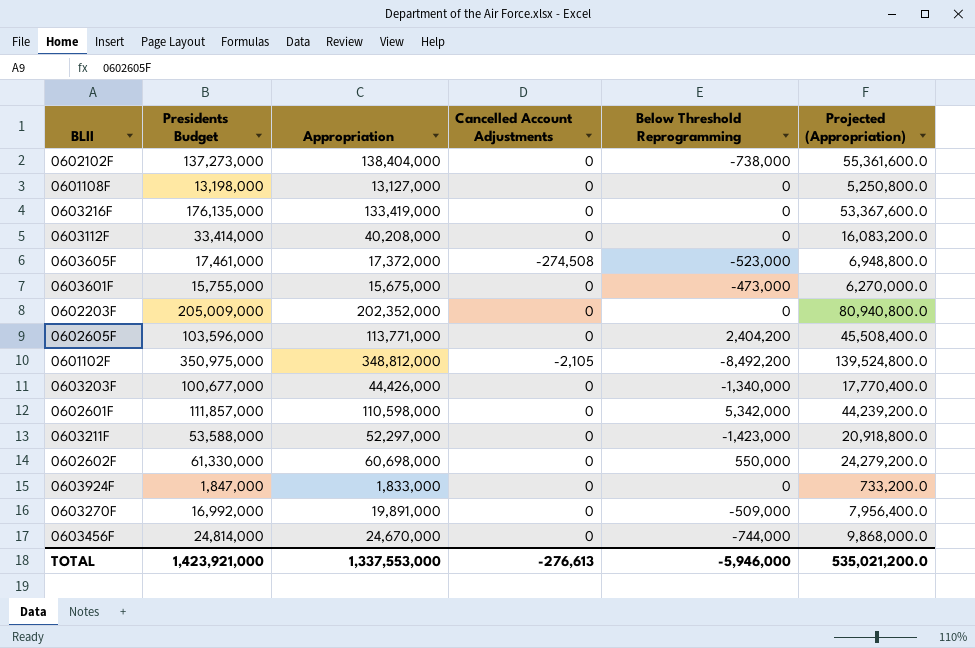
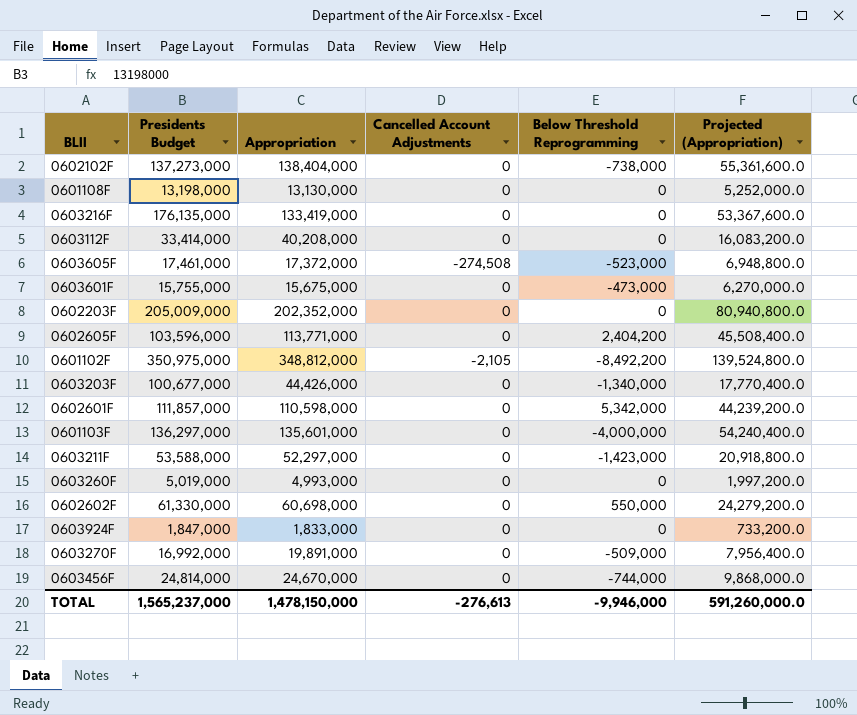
0601108F | Appropriation: 13,127,000 -> 13,130,000
0601108F | Projected (Appropriation): 5,250,800.0 -> 5,252,000.0
row 0601103F: none -> 136,297,000 | 135,601,000 | 0 | -4,000,000 | 54,240,400.0
row 0603260F: none -> 5,019,000 | 4,993,000 | 0 | 0 | 1,997,200.0
TOTAL | Presidents Budget: 1,423,921,000 -> 1,565,237,000
TOTAL | Appropriation: 1,337,553,000 -> 1,478,150,000
TOTAL | Below Threshold Reprogramming: -5,946,000 -> -9,946,000
TOTAL | Projected (Appropriation): 535,021,200.0 -> 591,260,000.0

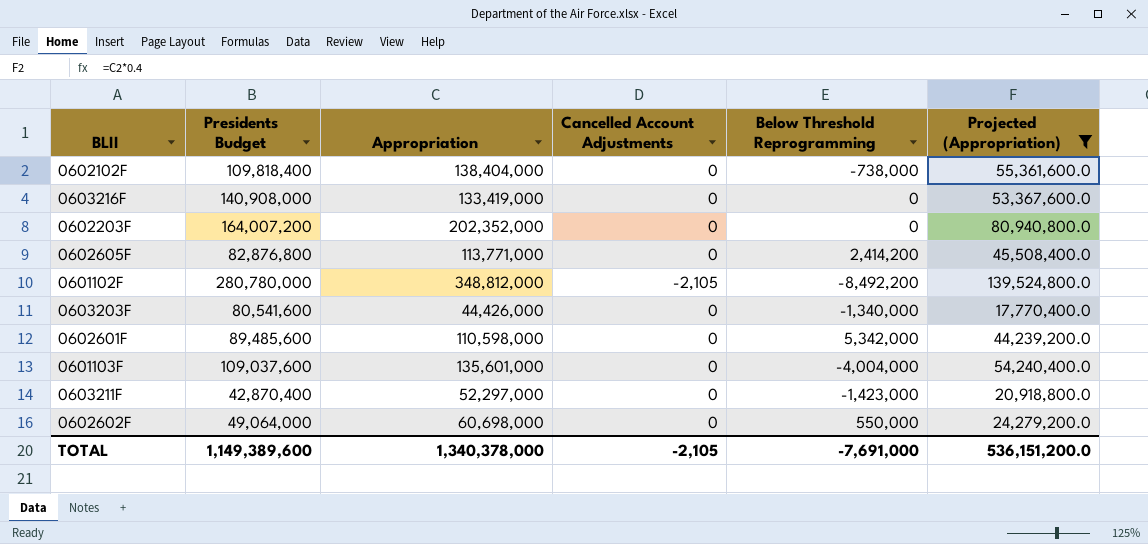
filter: none -> Projected (Appropriation) >= 17,770,400.0
0602102F | Presidents Budget: 137,273,000 -> 109,818,400
0603216F | Presidents Budget: 176,135,000 -> 140,908,000
0602203F | Presidents Budget: 205,009,000 -> 164,007,200
0602605F | Presidents Budget: 103,596,000 -> 82,876,800
0602605F | Below Threshold Reprogramming: 2,404,200 -> 2,414,200
0601102F | Presidents Budget: 350,975,000 -> 280,780,000
0603203F | Presidents Budget: 100,677,000 -> 80,541,600
0602601F | Presidents Budget: 111,857,000 -> 89,485,600
0601103F | Presidents Budget: 136,297,000 -> 109,037,600
0601103F | Below Threshold Reprogramming: -4,000,000 -> -4,004,000
0603211F | Presidents Budget: 53,588,000 -> 42,870,400
0602602F | Presidents Budget: 61,330,000 -> 49,064,000
TOTAL | Presidents Budget: 1,565,237,000 -> 1,149,389,600
TOTAL | Appropriation: 1,478,150,000 -> 1,340,378,000
TOTAL | Cancelled Account Adjustments: -276,613 -> -2,105
TOTAL | Below Threshold Reprogramming: -9,946,000 -> -7,691,000
TOTAL | Projected (Appropriation): 591,260,000.0 -> 536,151,200.0

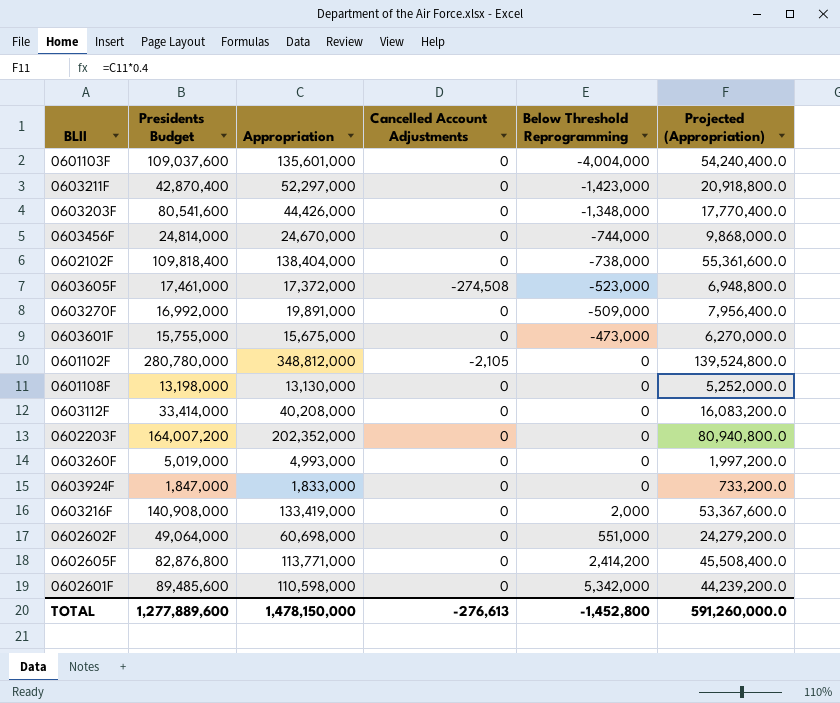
filter: Projected (Appropriation) >= 17,770,400.0 -> none
row order: none -> Below Threshold Reprogramming ascending
0603203F | Below Threshold Reprogramming: -1,340,000 -> -1,348,000
0601102F | Below Threshold Reprogramming: -8,492,200 -> 0
0603216F | Below Threshold Reprogramming: 0 -> 2,000
0602602F | Below Threshold Reprogramming: 550,000 -> 551,000
TOTAL | Presidents Budget: 1,149,389,600 -> 1,277,889,600
TOTAL | Appropriation: 1,340,378,000 -> 1,478,150,000
TOTAL | Cancelled Account Adjustments: -2,105 -> -276,613
TOTAL | Below Threshold Reprogramming: -7,691,000 -> -1,452,800
TOTAL | Projected (Appropriation): 536,151,200.0 -> 591,260,000.0

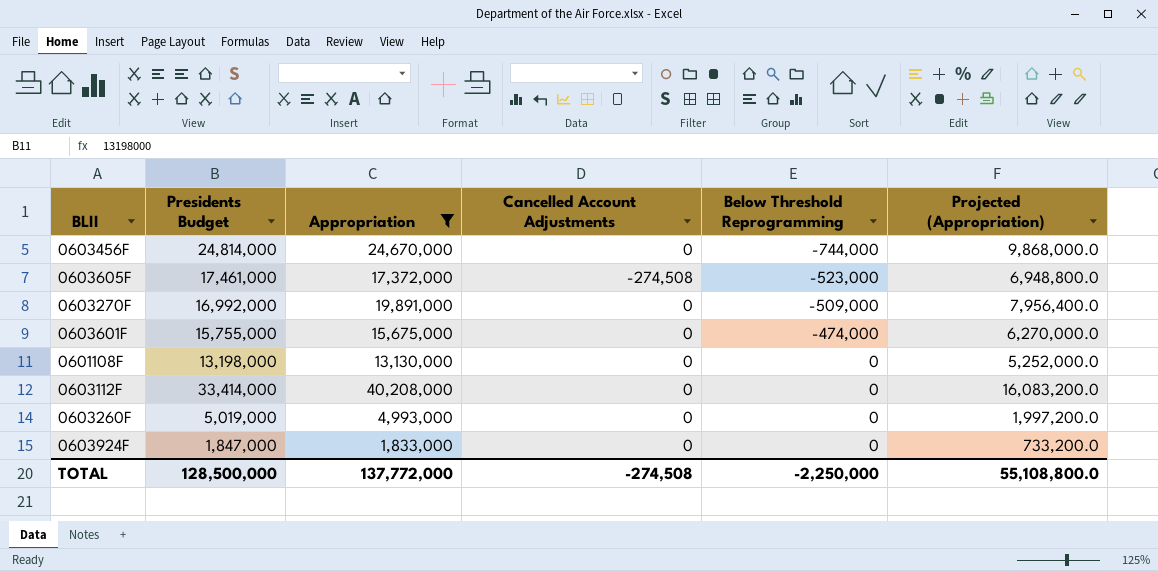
filter: none -> Appropriation <= 40,208,000
0603601F | Below Threshold Reprogramming: -473,000 -> -474,000
TOTAL | Presidents Budget: 1,277,889,600 -> 128,500,000
TOTAL | Appropriation: 1,478,150,000 -> 137,772,000
TOTAL | Cancelled Account Adjustments: -276,613 -> -274,508
TOTAL | Below Threshold Reprogramming: -1,452,800 -> -2,250,000
TOTAL | Projected (Appropriation): 591,260,000.0 -> 55,108,800.0

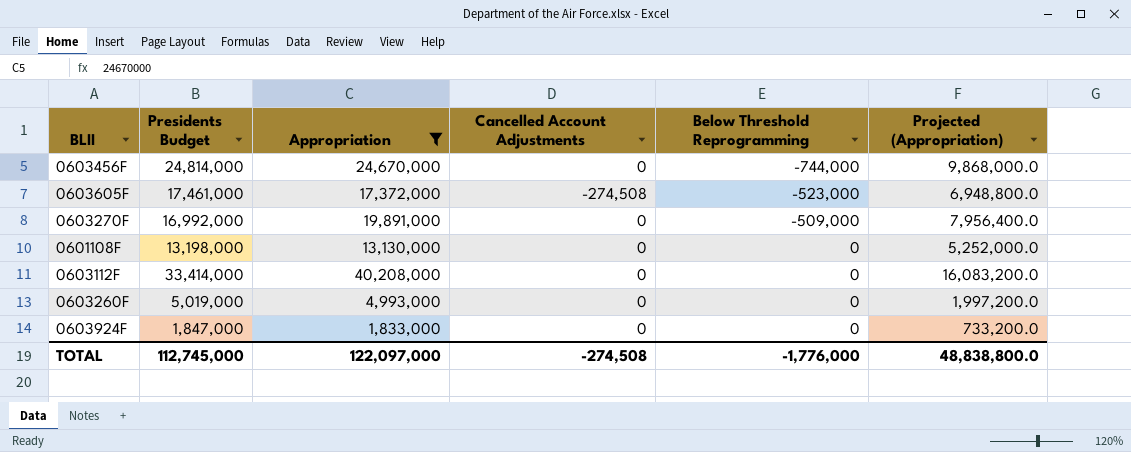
row 0603601F: 15,755,000 | 15,675,000 | 0 | -474,000 | 6,270,000.0 -> none
TOTAL | Presidents Budget: 128,500,000 -> 112,745,000
TOTAL | Appropriation: 137,772,000 -> 122,097,000
TOTAL | Below Threshold Reprogramming: -2,250,000 -> -1,776,000
TOTAL | Projected (Appropriation): 55,108,800.0 -> 48,838,800.0

